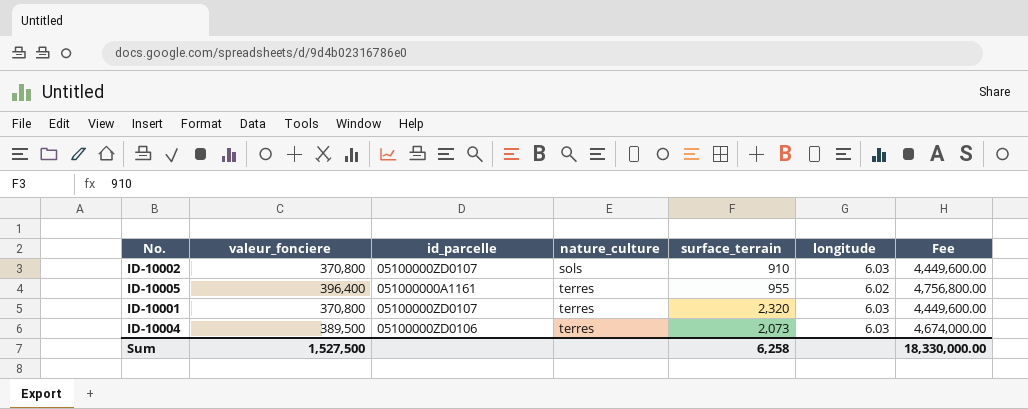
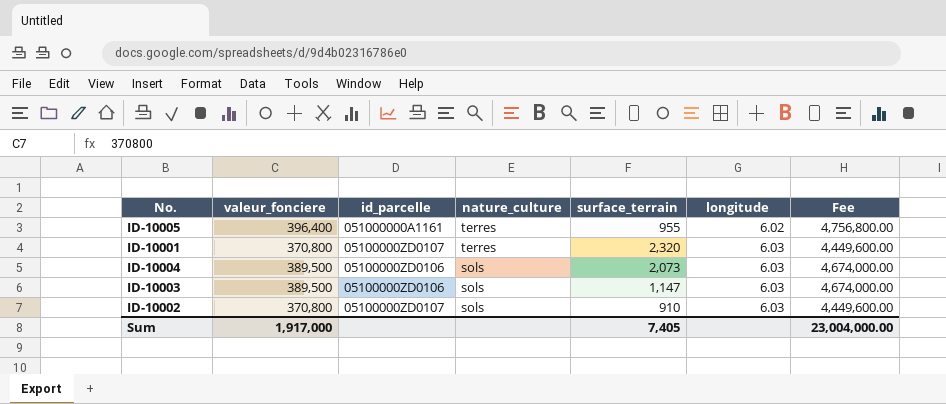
row order: nature_culture ascending -> nature_culture descending
ID-10004 | nature_culture: terres -> sols
row ID-10003: none -> 389,500 | 05100000ZD0106 | sols | 1,147 | 6.03 | 4,674,000.00
Sum | valeur_fonciere: 1,527,500 -> 1,917,000
Sum | surface_terrain: 6,258 -> 7,405
Sum | Fee: 18,330,000.00 -> 23,004,000.00

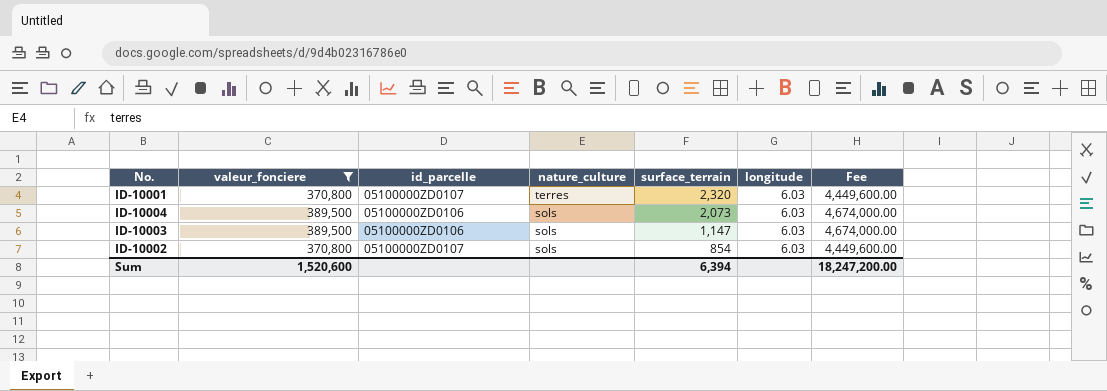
filter: none -> valeur_fonciere != 396,400
ID-10002 | surface_terrain: 910 -> 854
Sum | valeur_fonciere: 1,917,000 -> 1,520,600
Sum | surface_terrain: 7,405 -> 6,394
Sum | Fee: 23,004,000.00 -> 18,247,200.00

